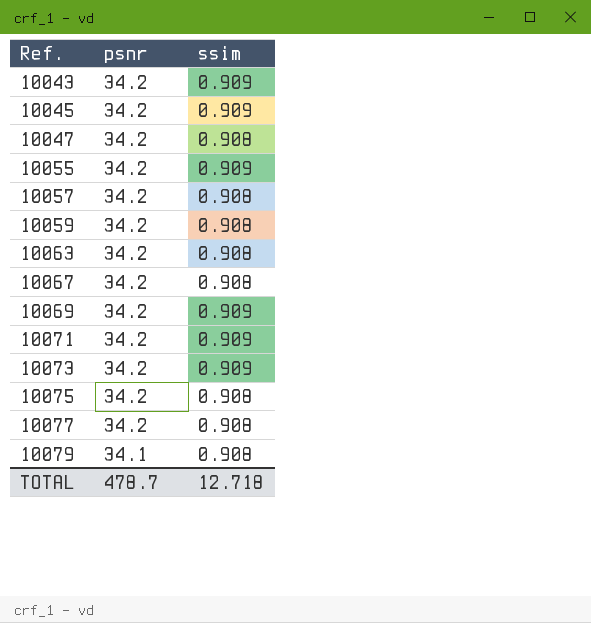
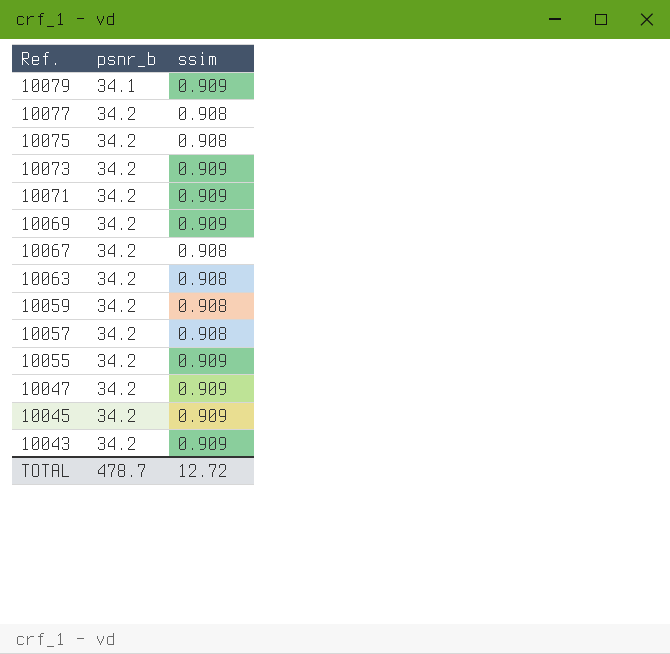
row order: Ref. ascending -> Ref. descending
column name: psnr -> psnr_b
10079 | ssim: 0.908 -> 0.909
10047 | ssim: 0.908 -> 0.909
TOTAL | ssim: 12.718 -> 12.72

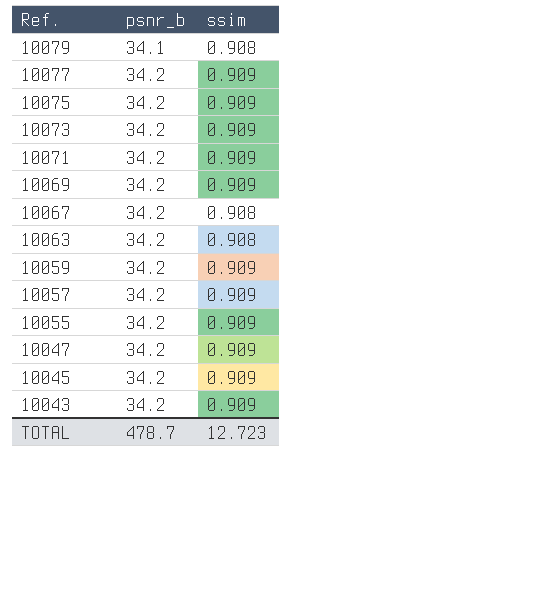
10079 | ssim: 0.909 -> 0.908
10077 | ssim: 0.908 -> 0.909
10075 | ssim: 0.908 -> 0.909
10059 | ssim: 0.908 -> 0.909
10057 | ssim: 0.908 -> 0.909
TOTAL | ssim: 12.72 -> 12.723

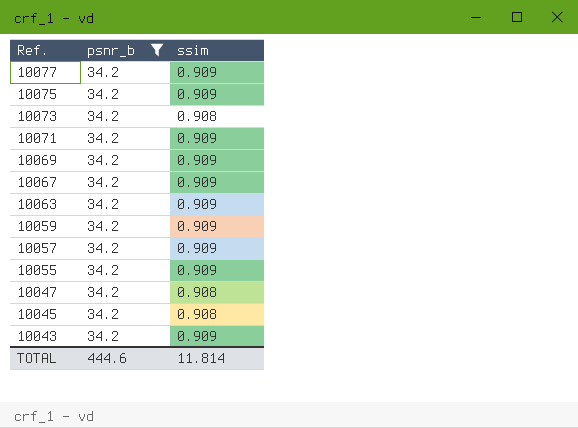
filter: none -> psnr_b = 34.2
10073 | ssim: 0.909 -> 0.908
10067 | ssim: 0.908 -> 0.909
10063 | ssim: 0.908 -> 0.909
10047 | ssim: 0.909 -> 0.908
10045 | ssim: 0.909 -> 0.908
TOTAL | psnr_b: 478.7 -> 444.6
TOTAL | ssim: 12.723 -> 11.814

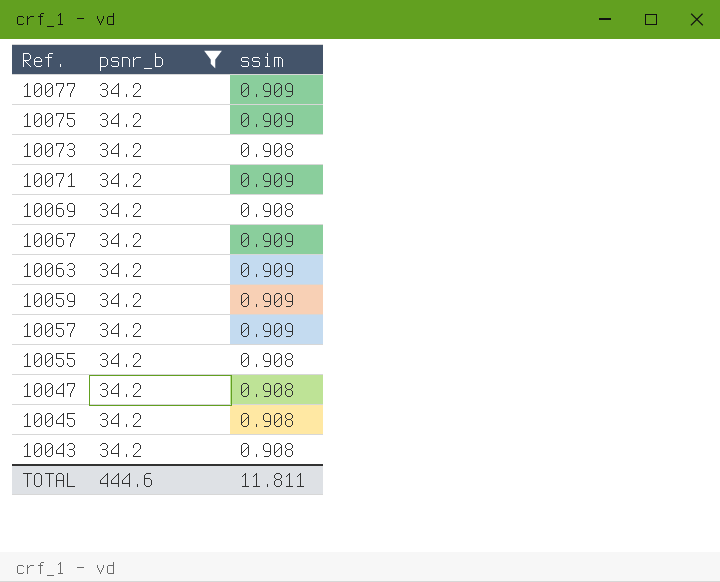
10069 | ssim: 0.909 -> 0.908
10055 | ssim: 0.909 -> 0.908
10043 | ssim: 0.909 -> 0.908
TOTAL | ssim: 11.814 -> 11.811

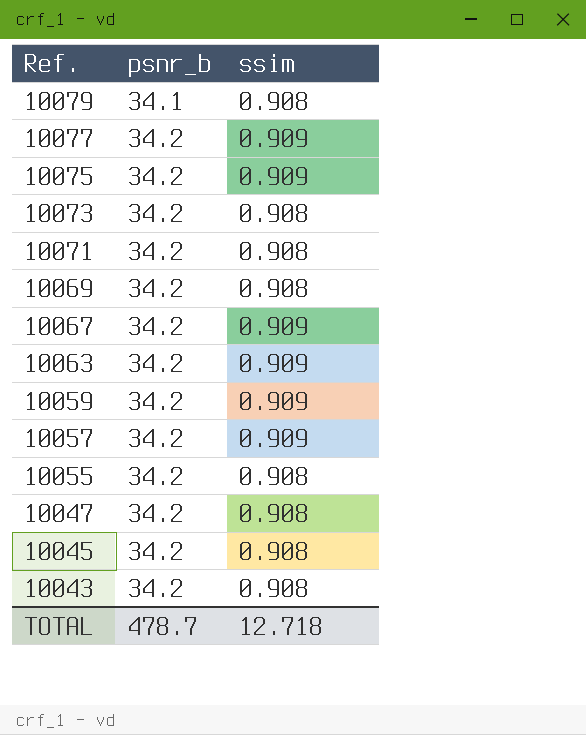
filter: psnr_b = 34.2 -> none
10071 | ssim: 0.909 -> 0.908
TOTAL | psnr_b: 444.6 -> 478.7
TOTAL | ssim: 11.811 -> 12.718

